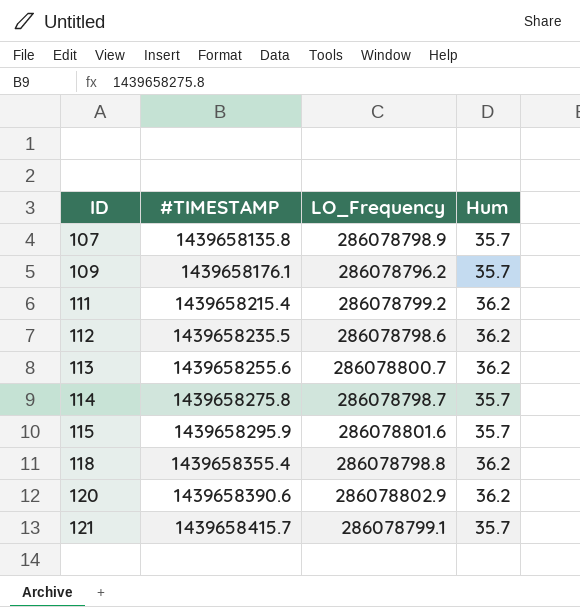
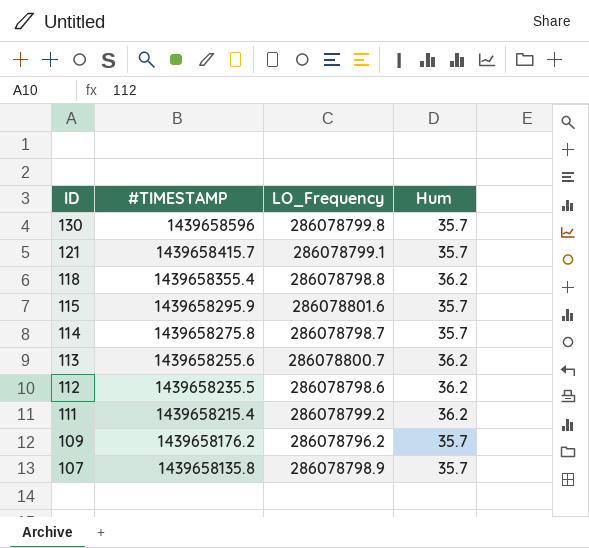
row order: ID ascending -> ID descending
row 120: 1439658390.6 | 286078802.9 | 36.2 -> none
row 130: none -> 1439658596 | 286078799.8 | 35.7
109 | #TIMESTAMP: 1439658176.1 -> 1439658176.2

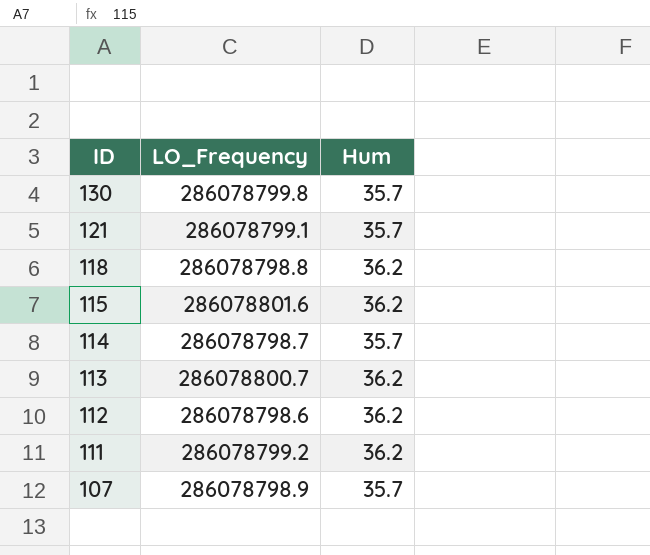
column #TIMESTAMP | position: 2 -> none
row 109: 1439658176.2 | 286078796.2 | 35.7 -> none
115 | Hum: 35.7 -> 36.2

